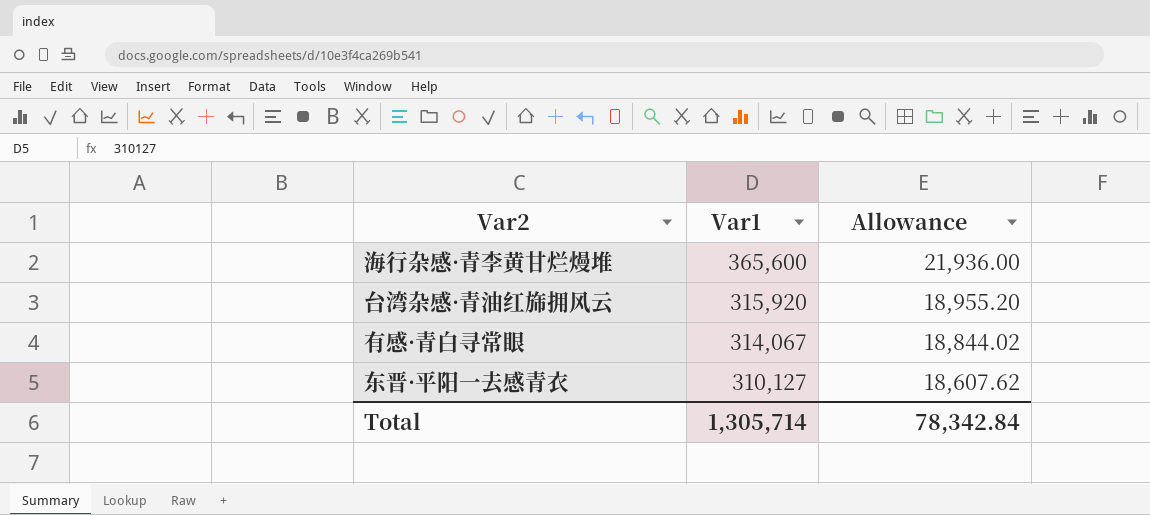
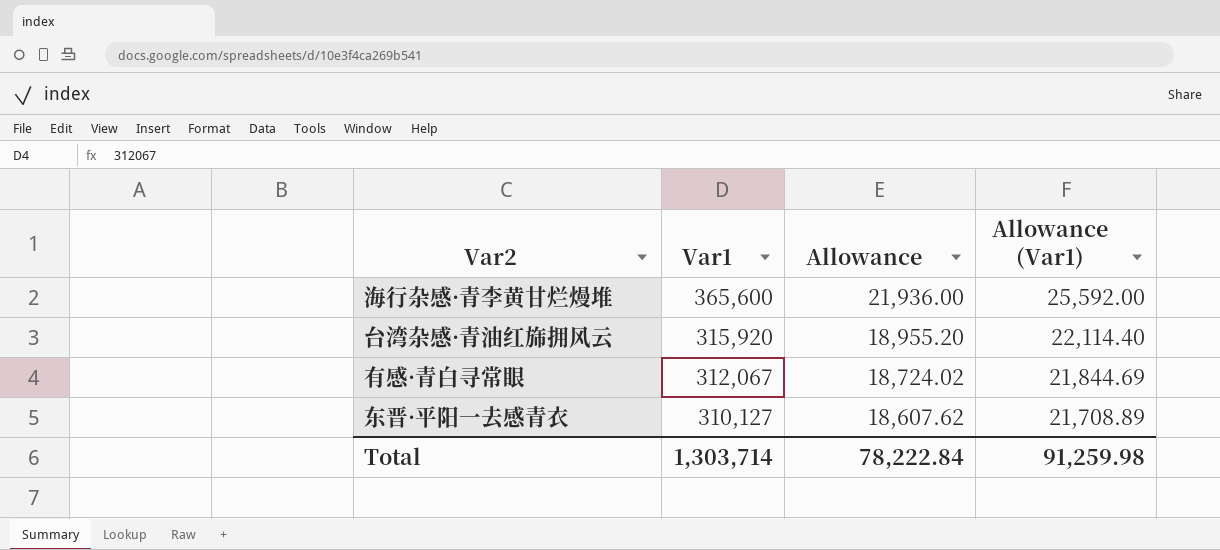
column Allowance (Var1) | formula: none -> [Var1] * 0.07
有感·青白寻常眼 | Var1: 314,067 -> 312,067
有感·青白寻常眼 | Allowance: 18,844.02 -> 18,724.02
Total | Var1: 1,305,714 -> 1,303,714
Total | Allowance: 78,342.84 -> 78,222.84

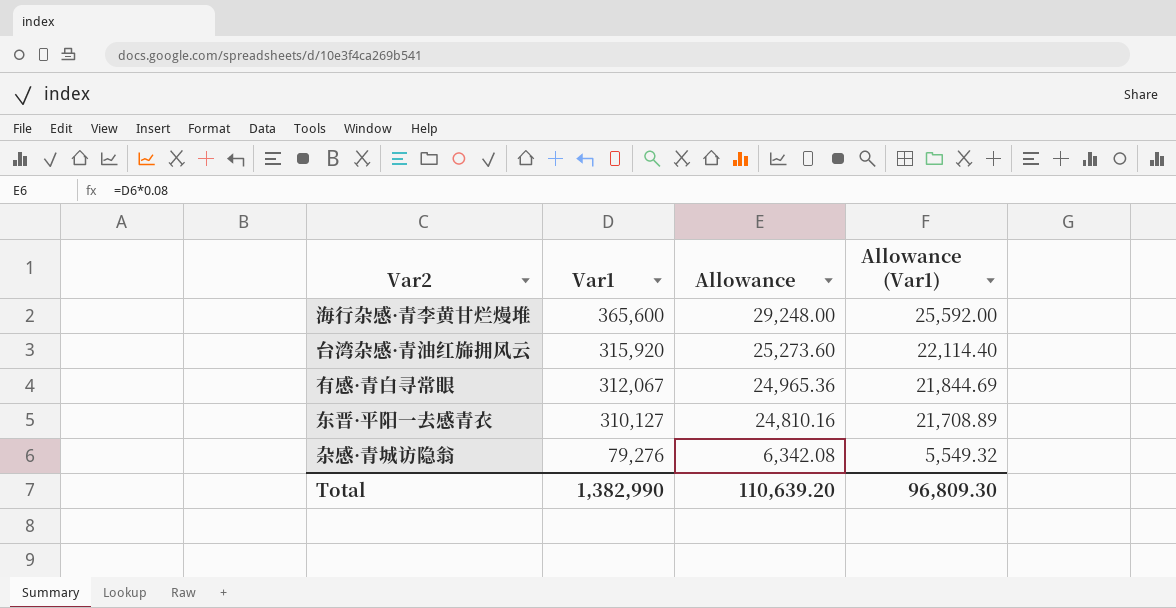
column Allowance | formula: [Var1] * 0.06 -> [Var1] * 0.08
row 杂感·青城访隐翁: none -> 79,276 | 6,342.08 | 5,549.32
Total | Var1: 1,303,714 -> 1,382,990
Total | Allowance: 78,222.84 -> 110,639.20
Total | Allowance (Var1): 91,259.98 -> 96,809.30

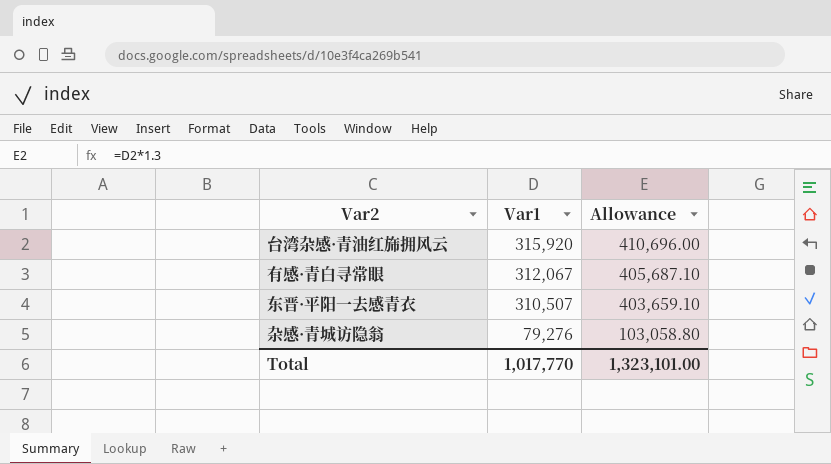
column Allowance (Var1) | formula: [Var1] * 0.07 -> none
column Allowance | formula: [Var1] * 0.08 -> [Var1] * 1.3
row 海行杂感·青李黄甘烂熳堆: 365,600 | 29,248.00 | 25,592.00 -> none
东晋·平阳一去感青衣 | Var1: 310,127 -> 310,507
Total | Var1: 1,382,990 -> 1,017,770
Total | Allowance: 110,639.20 -> 1,323,101.00

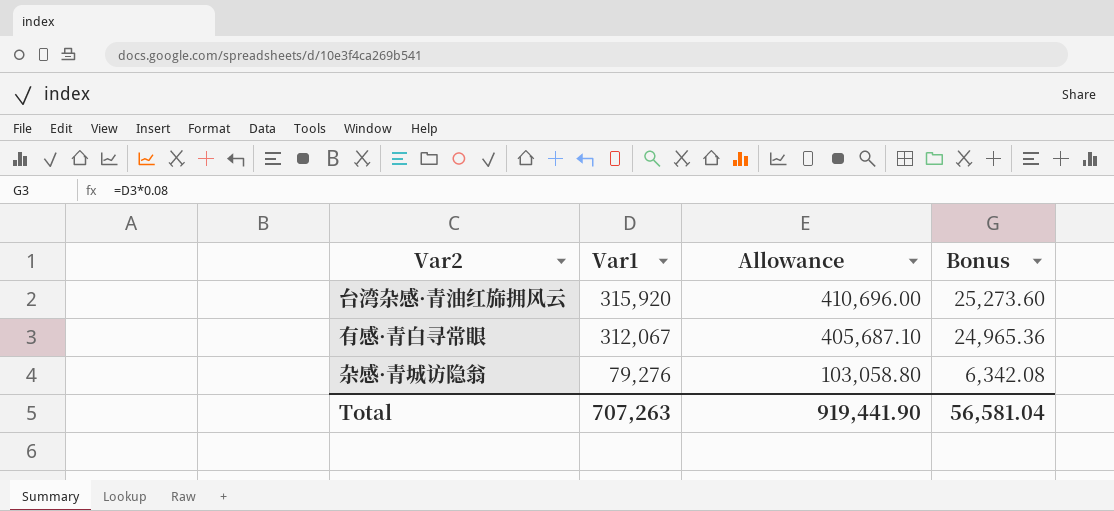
column Bonus | formula: none -> [Var1] * 0.08
row 东晋·平阳一去感青衣: 310,507 | 403,659.10 -> none
Total | Var1: 1,017,770 -> 707,263
Total | Allowance: 1,323,101.00 -> 919,441.90

